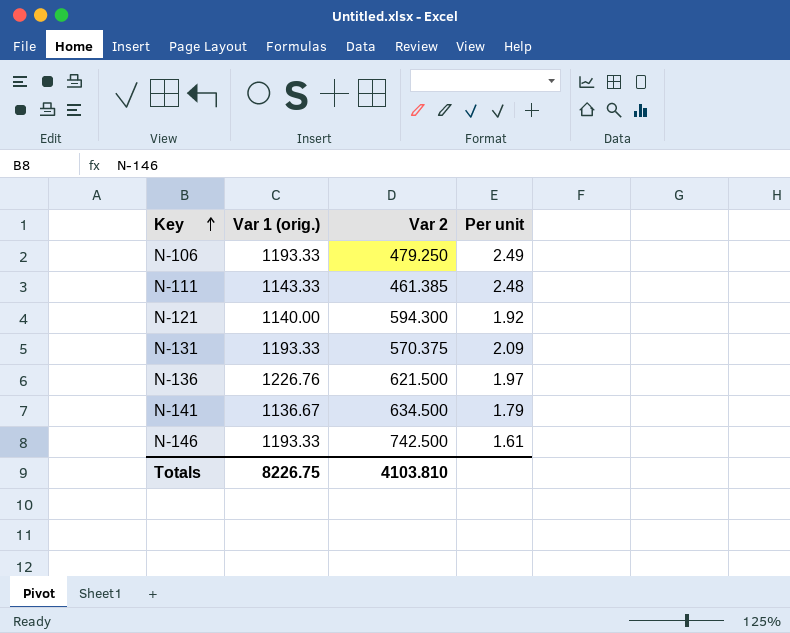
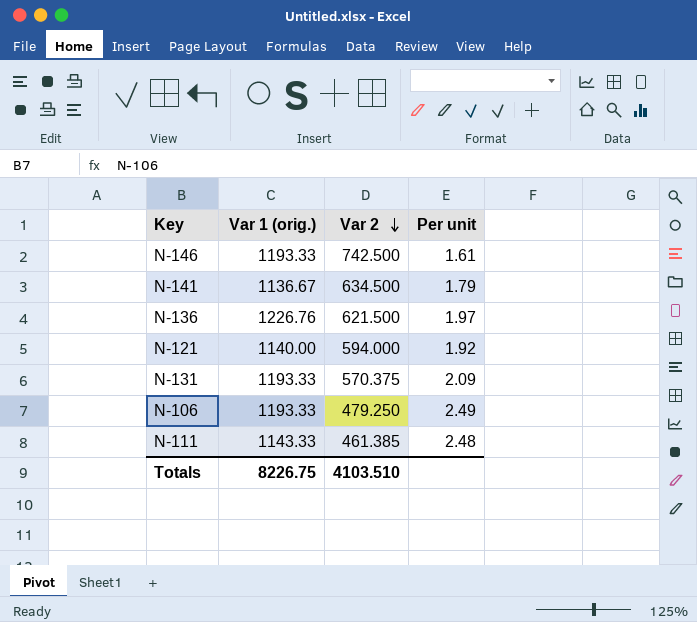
row order: Key ascending -> Var 2 descending
N-121 | Var 2: 594.300 -> 594.000
Totals | Var 2: 4103.810 -> 4103.510

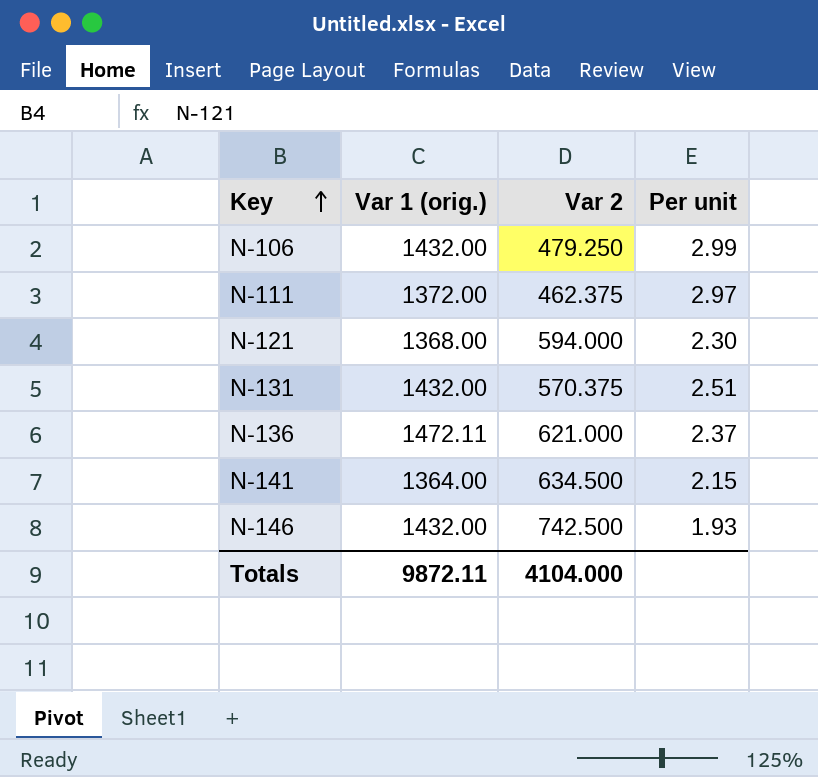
row order: Var 2 descending -> Key ascending
N-106 | Var 1 (orig.): 1193.33 -> 1432.00
N-106 | Per unit: 2.49 -> 2.99
N-111 | Var 1 (orig.): 1143.33 -> 1372.00
N-111 | Var 2: 461.385 -> 462.375
N-111 | Per unit: 2.48 -> 2.97
N-121 | Var 1 (orig.): 1140.00 -> 1368.00
N-121 | Per unit: 1.92 -> 2.30
N-131 | Var 1 (orig.): 1193.33 -> 1432.00
N-131 | Per unit: 2.09 -> 2.51
N-136 | Var 1 (orig.): 1226.76 -> 1472.11
N-136 | Var 2: 621.500 -> 621.000
N-136 | Per unit: 1.97 -> 2.37
N-141 | Var 1 (orig.): 1136.67 -> 1364.00
N-141 | Per unit: 1.79 -> 2.15
N-146 | Var 1 (orig.): 1193.33 -> 1432.00
N-146 | Per unit: 1.61 -> 1.93
Totals | Var 1 (orig.): 8226.75 -> 9872.11
Totals | Var 2: 4103.510 -> 4104.000

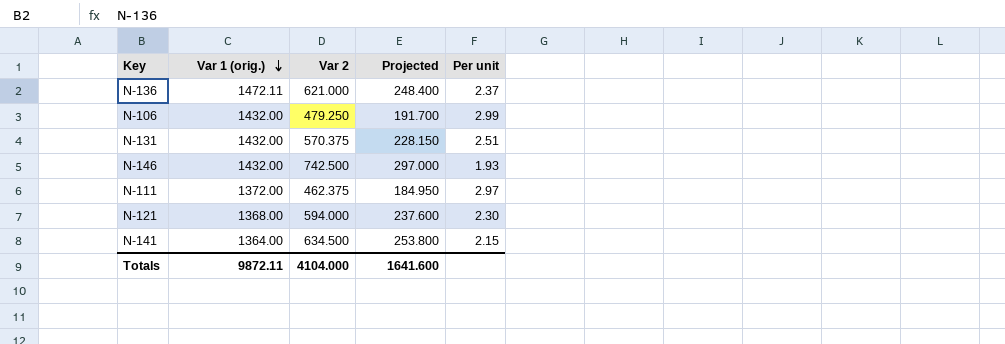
row order: Key ascending -> Var 1 (orig.) descending
column Projected | formula: none -> [Var 2] * 0.4

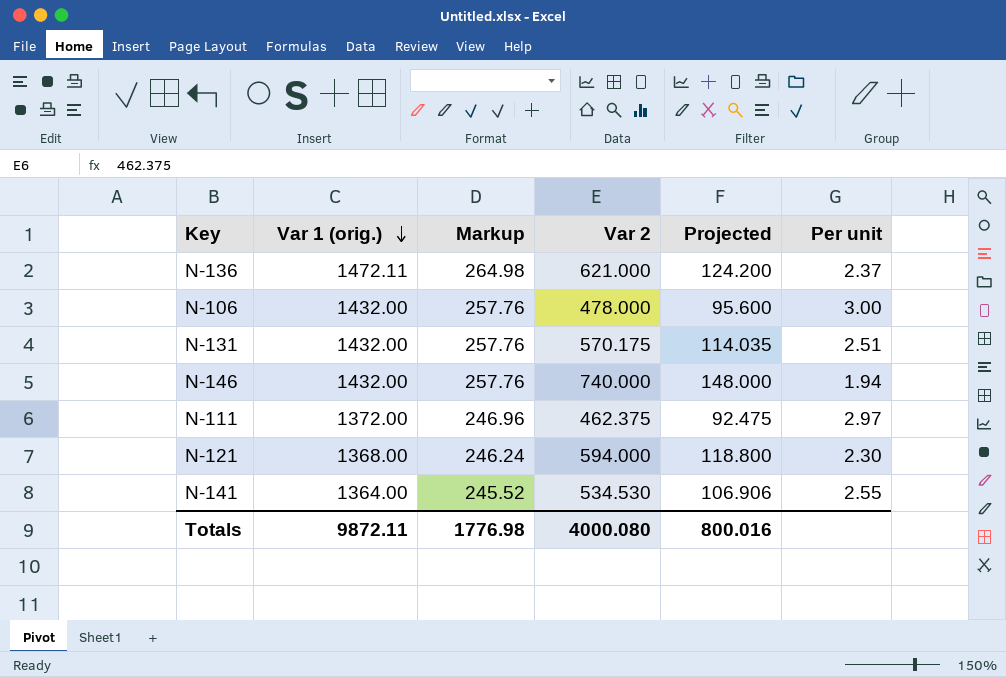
column Markup | formula: none -> [Var 1 (orig.)] * 0.18
column Projected | formula: [Var 2] * 0.4 -> [Var 2] * 0.2
N-106 | Var 2: 479.250 -> 478.000
N-106 | Per unit: 2.99 -> 3.00
N-131 | Var 2: 570.375 -> 570.175
N-146 | Var 2: 742.500 -> 740.000
N-146 | Per unit: 1.93 -> 1.94
N-141 | Var 2: 634.500 -> 534.530
N-141 | Per unit: 2.15 -> 2.55
Totals | Var 2: 4104.000 -> 4000.080
Totals | Projected: 1641.600 -> 800.016

